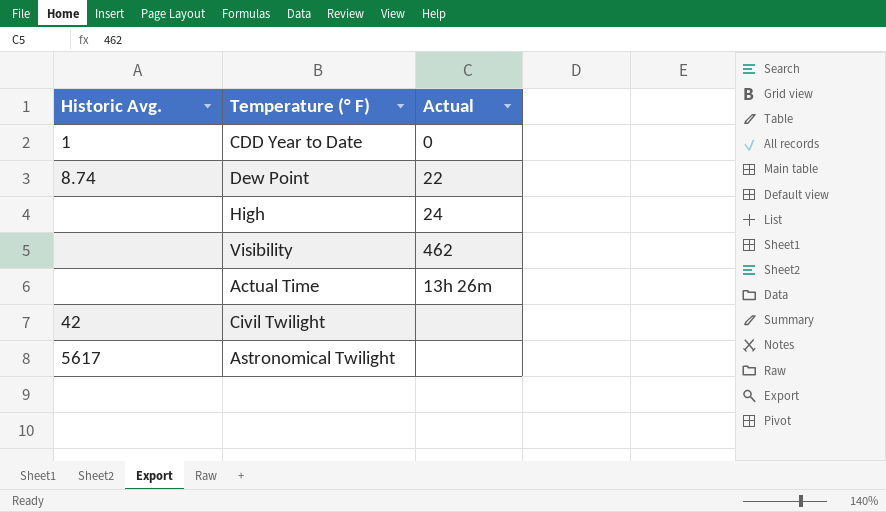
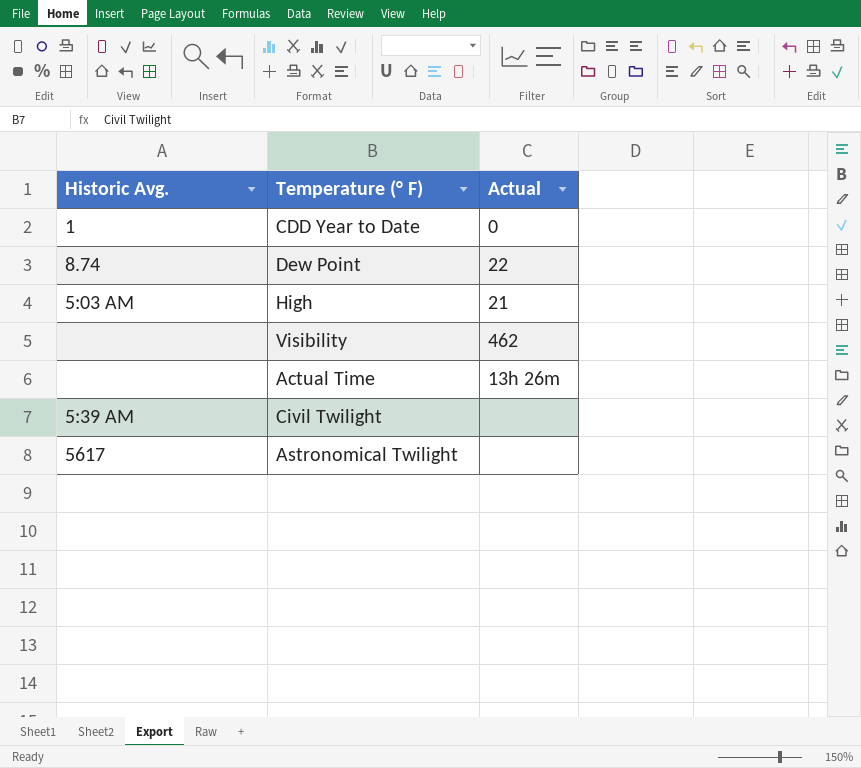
High | Historic Avg.: none -> 5:03 AM
High | Actual: 24 -> 21
Civil Twilight | Historic Avg.: 42 -> 5:39 AM

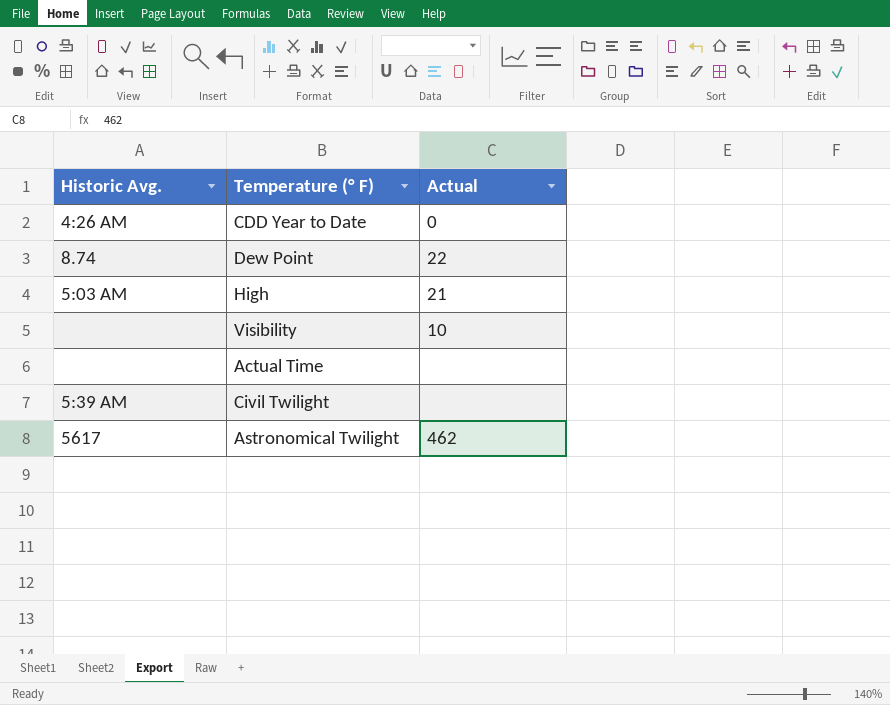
CDD Year to Date | Historic Avg.: 1 -> 4:26 AM
Visibility | Actual: 462 -> 10
Actual Time | Actual: 13h 26m -> none
Astronomical Twilight | Actual: none -> 462

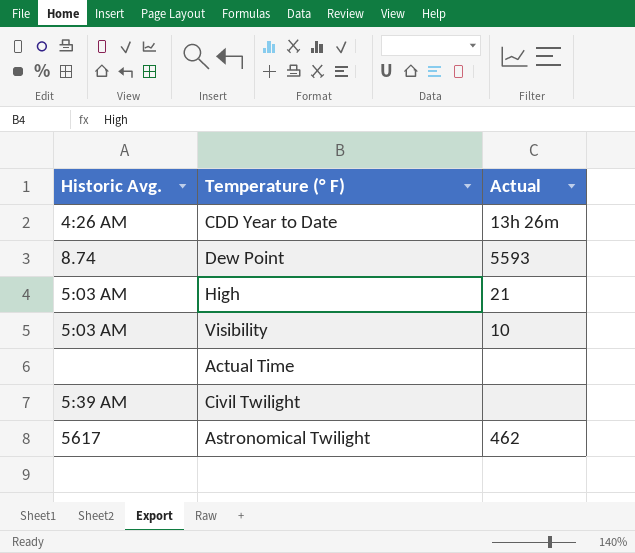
CDD Year to Date | Actual: 0 -> 13h 26m
Dew Point | Actual: 22 -> 5593
Visibility | Historic Avg.: none -> 5:03 AM

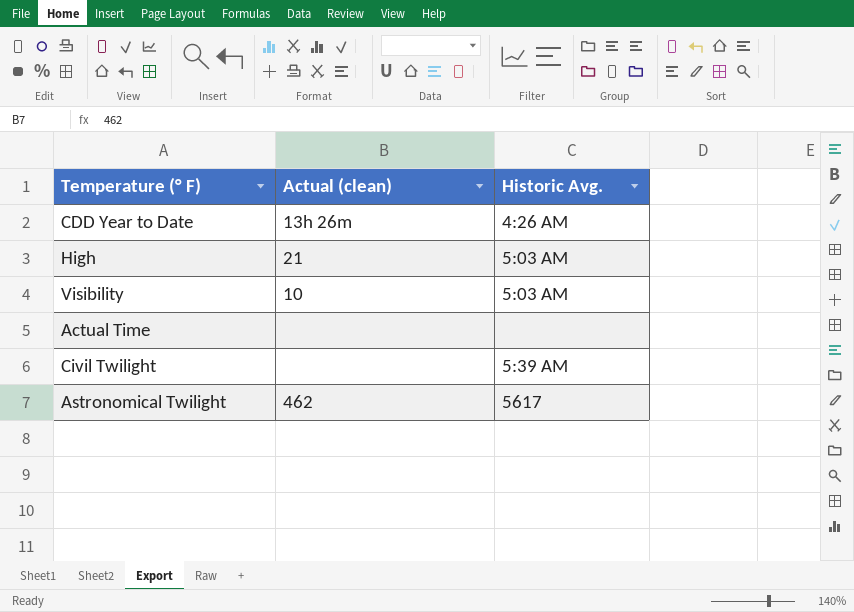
column name: Actual -> Actual (clean)
column Historic Avg. | position: 1 -> 3
row Dew Point: 8.74 | 5593 -> none

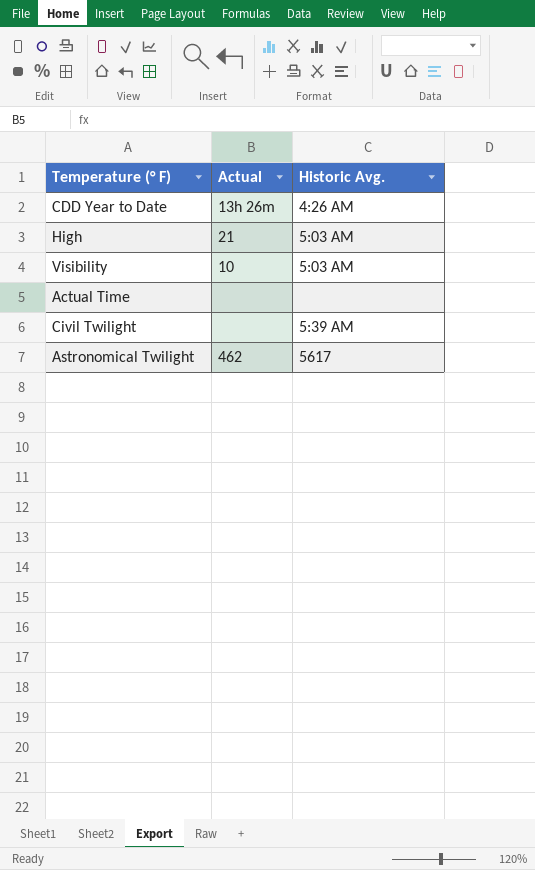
column name: Actual (clean) -> Actual

